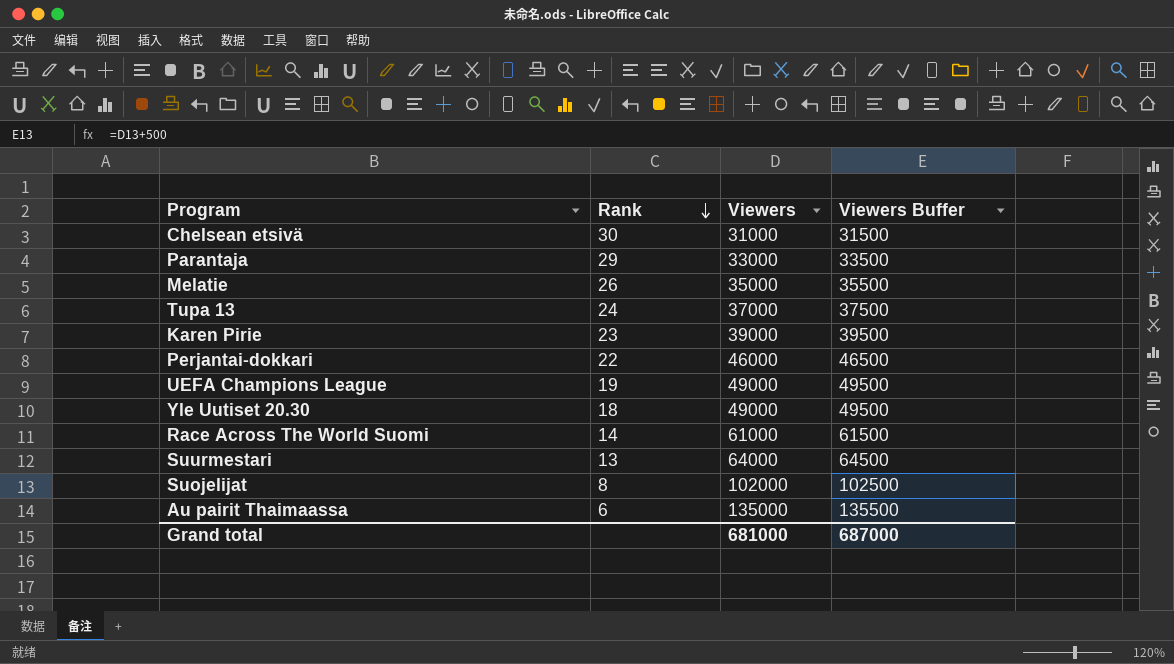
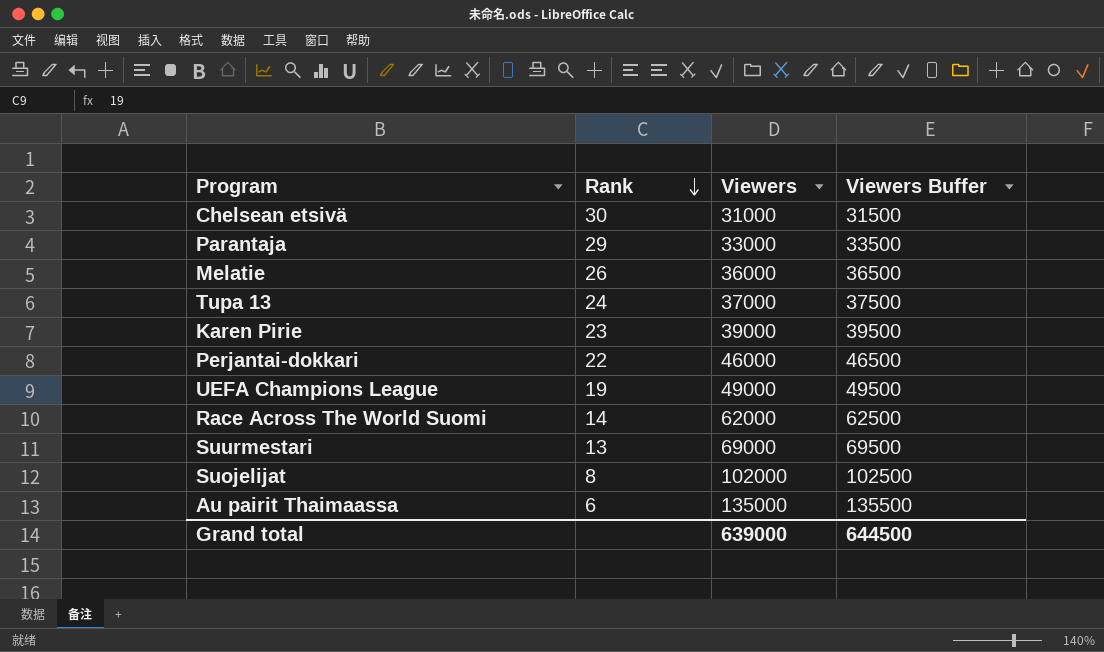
row Yle Uutiset 20.30: 18 | 49000 | 49500 -> none
Melatie | Viewers: 35000 -> 36000
Melatie | Viewers Buffer: 35500 -> 36500
Race Across The World Suomi | Viewers: 61000 -> 62000
Race Across The World Suomi | Viewers Buffer: 61500 -> 62500
Suurmestari | Viewers: 64000 -> 69000
Suurmestari | Viewers Buffer: 64500 -> 69500
Grand total | Viewers: 681000 -> 639000
Grand total | Viewers Buffer: 687000 -> 644500

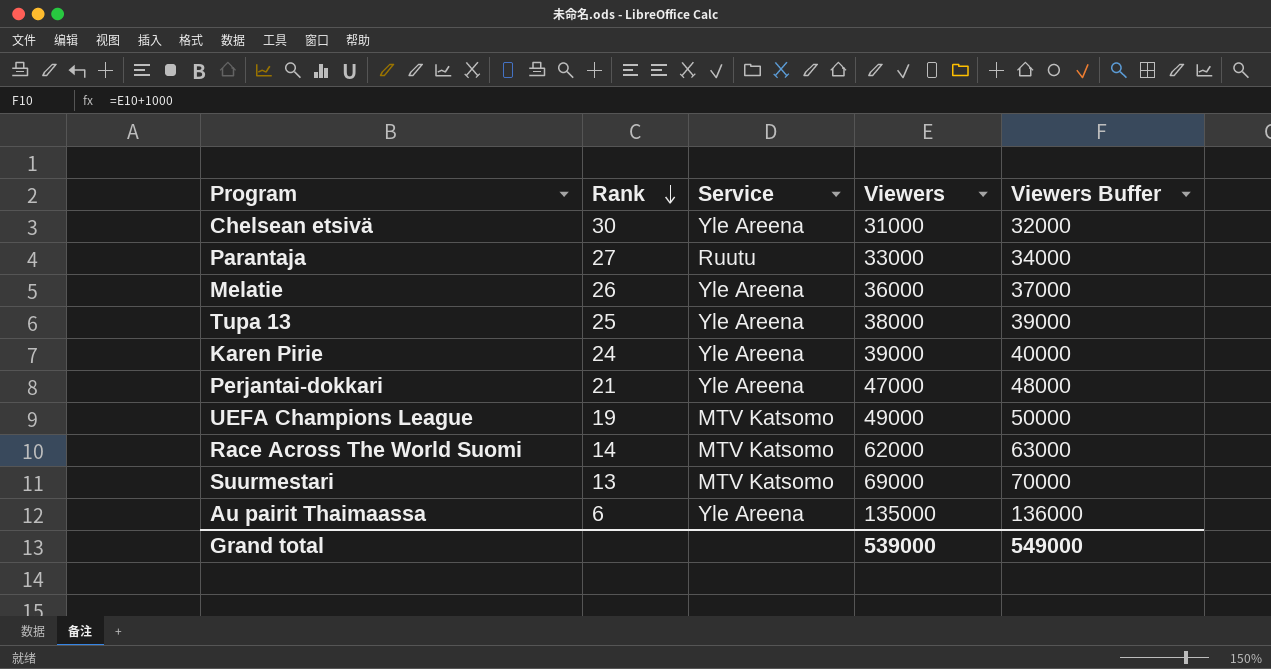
column Service | position: none -> 3
column Viewers Buffer | formula: [Viewers] + 500 -> [Viewers] + 1000
row Suojelijat: 8 | 102000 | 102500 -> none
Parantaja | Rank: 29 -> 27
Tupa 13 | Rank: 24 -> 25
Tupa 13 | Viewers: 37000 -> 38000
Karen Pirie | Rank: 23 -> 24
Perjantai-dokkari | Rank: 22 -> 21
Perjantai-dokkari | Viewers: 46000 -> 47000
Grand total | Viewers: 639000 -> 539000
Grand total | Viewers Buffer: 644500 -> 549000

